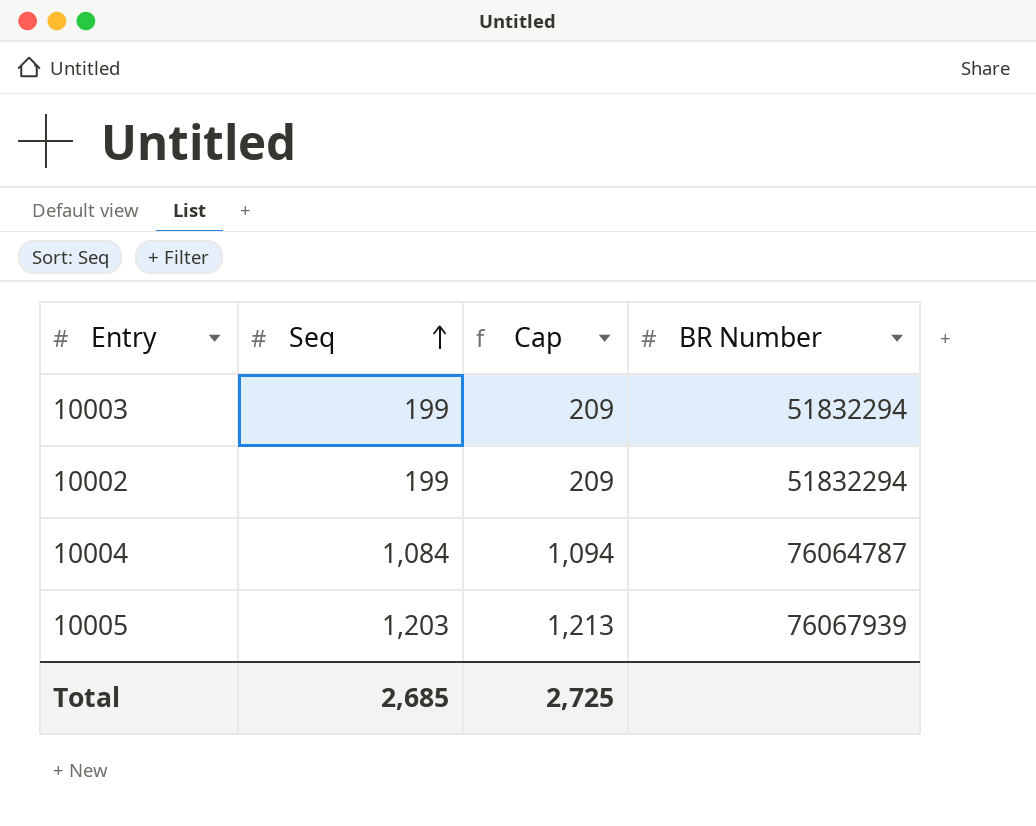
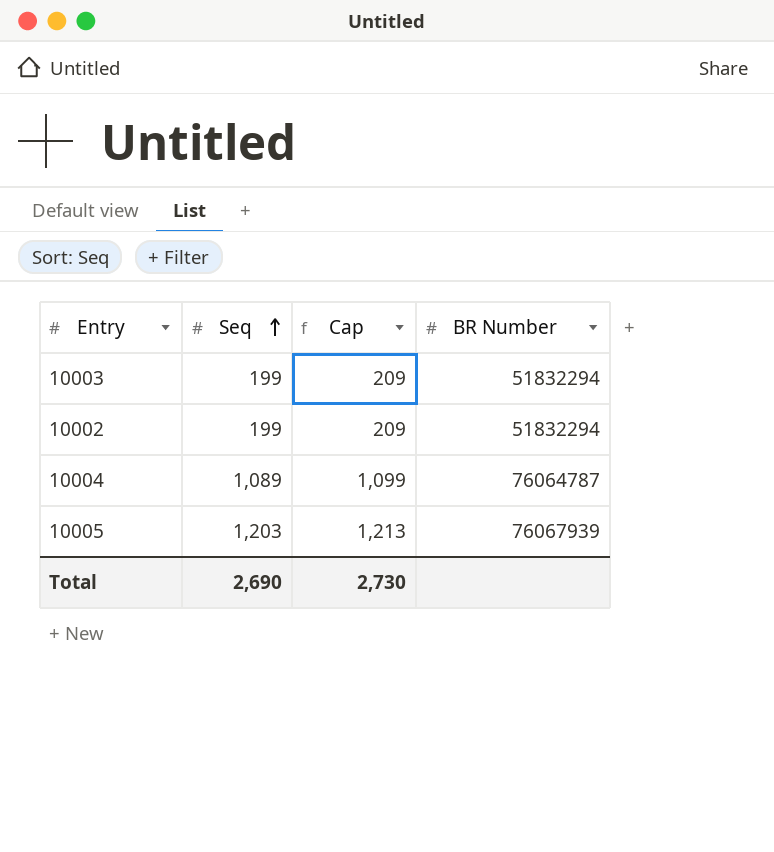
10004 | Seq: 1,084 -> 1,089
10004 | Cap: 1,094 -> 1,099
Total | Seq: 2,685 -> 2,690
Total | Cap: 2,725 -> 2,730

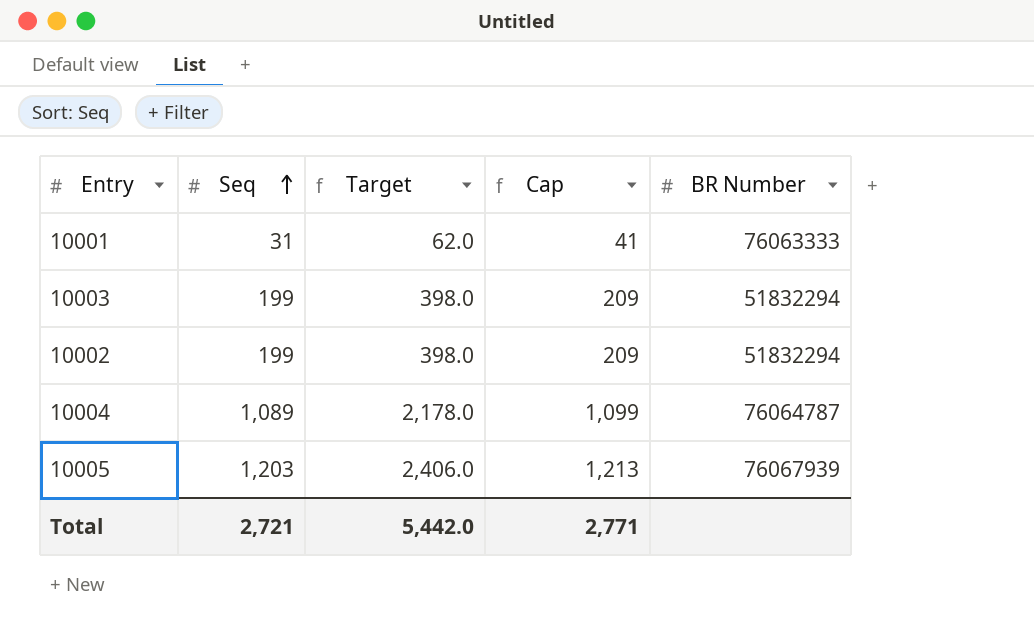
column Target | formula: none -> [Seq] * 2
row 10001: none -> 31 | 62.0 | 41 | 76063333
Total | Seq: 2,690 -> 2,721
Total | Cap: 2,730 -> 2,771

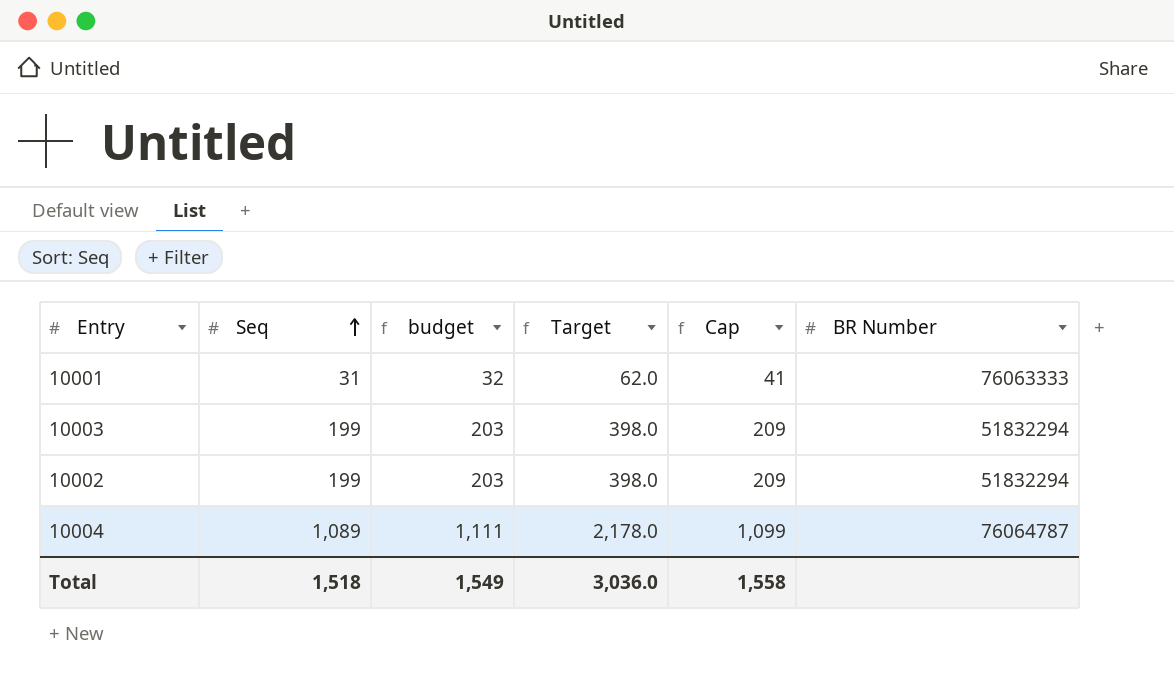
column budget | formula: none -> [Seq] * 1.02
row 10005: 1,203 | 2,406.0 | 1,213 | 76067939 -> none
Total | Seq: 2,721 -> 1,518
Total | Target: 5,442.0 -> 3,036.0
Total | Cap: 2,771 -> 1,558

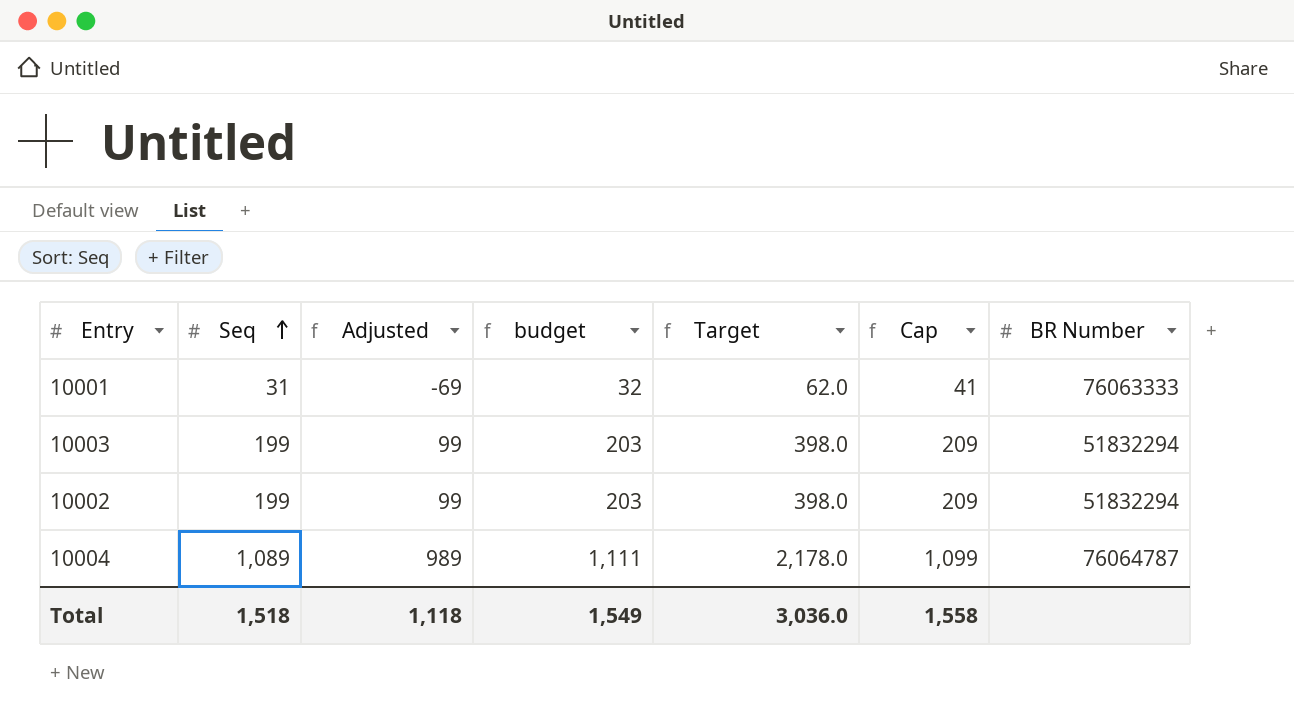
column Adjusted | formula: none -> [Seq] - 100

